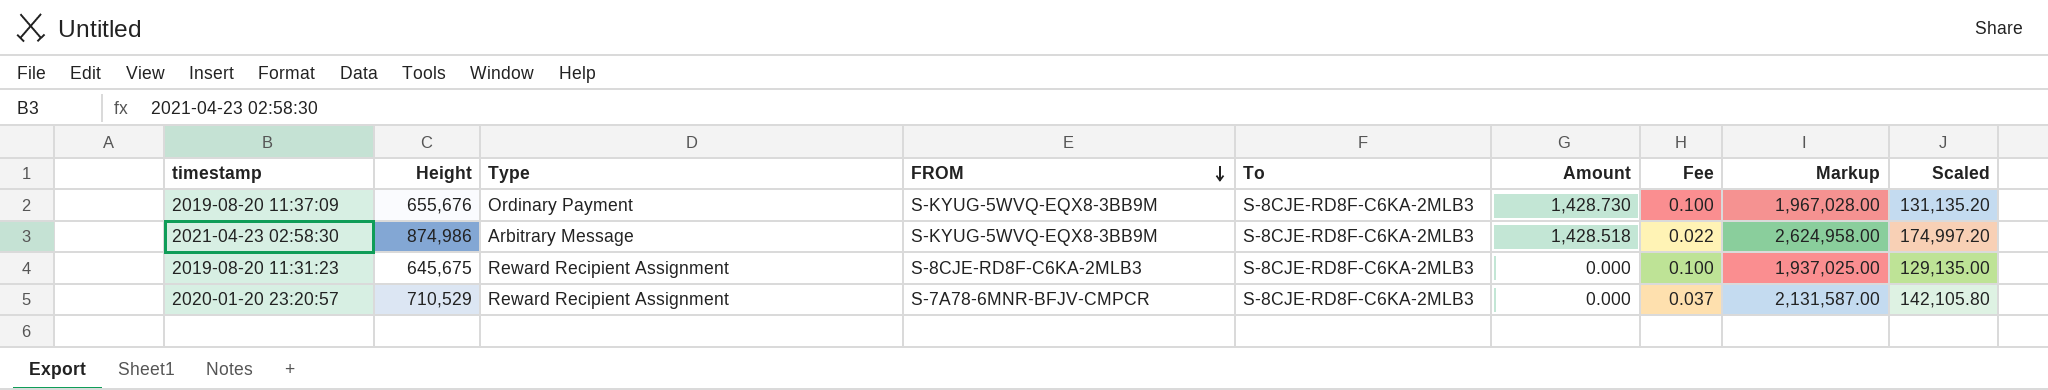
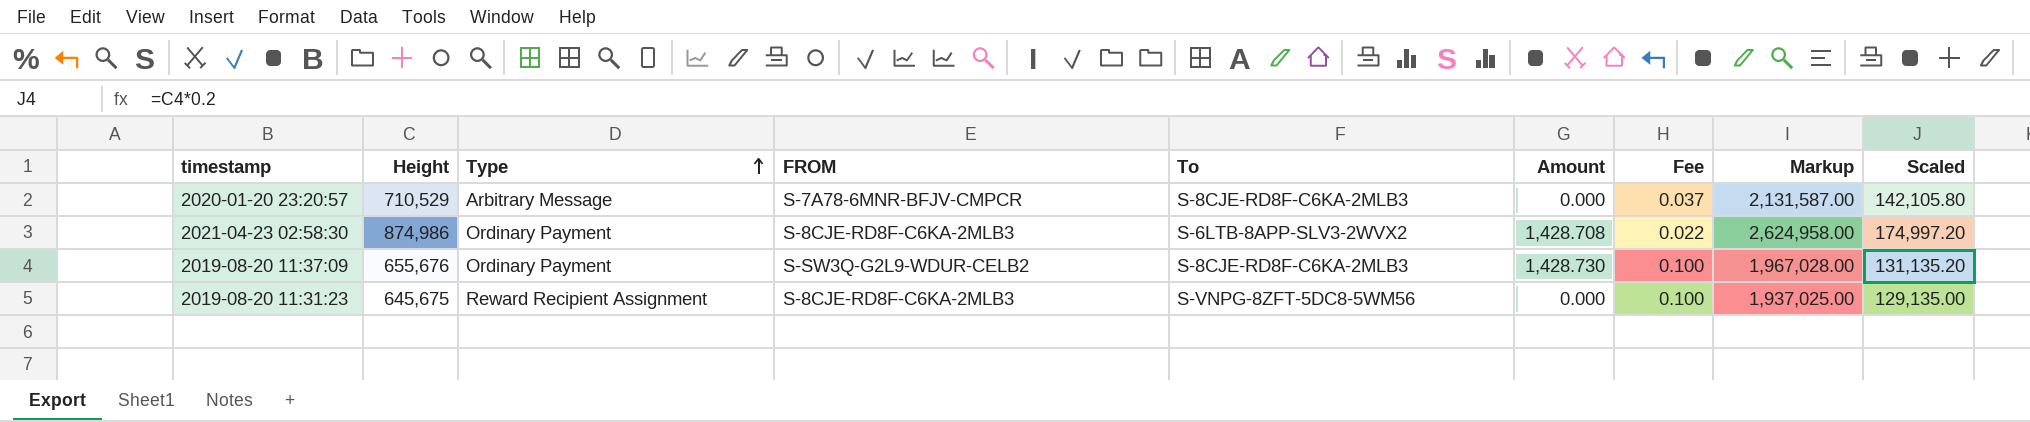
row order: FROM descending -> Type ascending
2020-01-20 23:20:57 | Type: Reward Recipient Assignment -> Arbitrary Message
2021-04-23 02:58:30 | Type: Arbitrary Message -> Ordinary Payment
2021-04-23 02:58:30 | FROM: S-KYUG-5WVQ-EQX8-3BB9M -> S-8CJE-RD8F-C6KA-2MLB3
2021-04-23 02:58:30 | To: S-8CJE-RD8F-C6KA-2MLB3 -> S-6LTB-8APP-SLV3-2WVX2
2021-04-23 02:58:30 | Amount: 1,428.518 -> 1,428.708
2019-08-20 11:37:09 | FROM: S-KYUG-5WVQ-EQX8-3BB9M -> S-SW3Q-G2L9-WDUR-CELB2
2019-08-20 11:31:23 | To: S-8CJE-RD8F-C6KA-2MLB3 -> S-VNPG-8ZFT-5DC8-5WM56

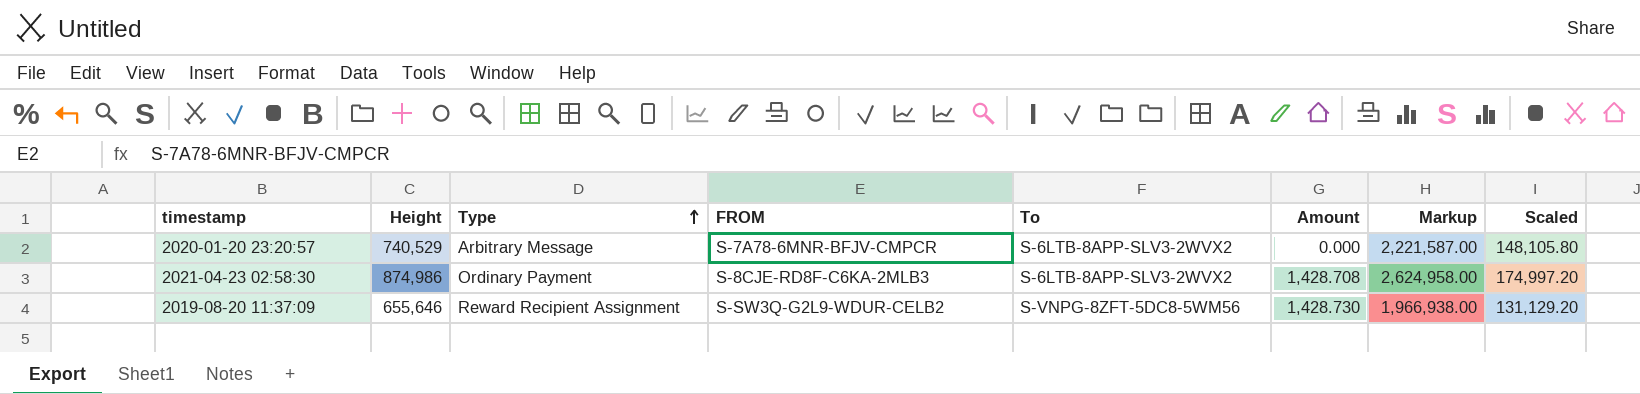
column Fee | position: 7 -> none
row 2019-08-20 11:31:23: 645,675 | Reward Recipient Assignment | S-8CJE-RD8F-C6KA-2MLB3 | S-VNPG-8ZFT-5DC8-5WM56 | 0.000 | 0.100 | 1,937,025.00 | 129,135.00 -> none
2020-01-20 23:20:57 | Height: 710,529 -> 740,529
2020-01-20 23:20:57 | To: S-8CJE-RD8F-C6KA-2MLB3 -> S-6LTB-8APP-SLV3-2WVX2
2020-01-20 23:20:57 | Markup: 2,131,587.00 -> 2,221,587.00
2020-01-20 23:20:57 | Scaled: 142,105.80 -> 148,105.80
2019-08-20 11:37:09 | Height: 655,676 -> 655,646
2019-08-20 11:37:09 | Type: Ordinary Payment -> Reward Recipient Assignment
2019-08-20 11:37:09 | To: S-8CJE-RD8F-C6KA-2MLB3 -> S-VNPG-8ZFT-5DC8-5WM56
2019-08-20 11:37:09 | Markup: 1,967,028.00 -> 1,966,938.00
2019-08-20 11:37:09 | Scaled: 131,135.20 -> 131,129.20

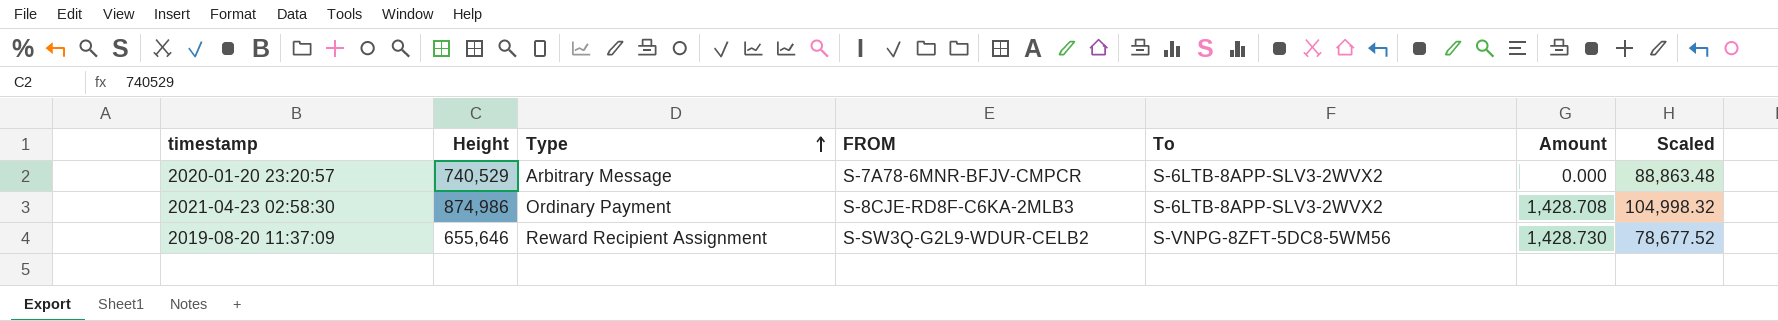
column Markup | formula: [Height] * 3 -> none
column Scaled | formula: [Height] * 0.2 -> [Height] * 0.12

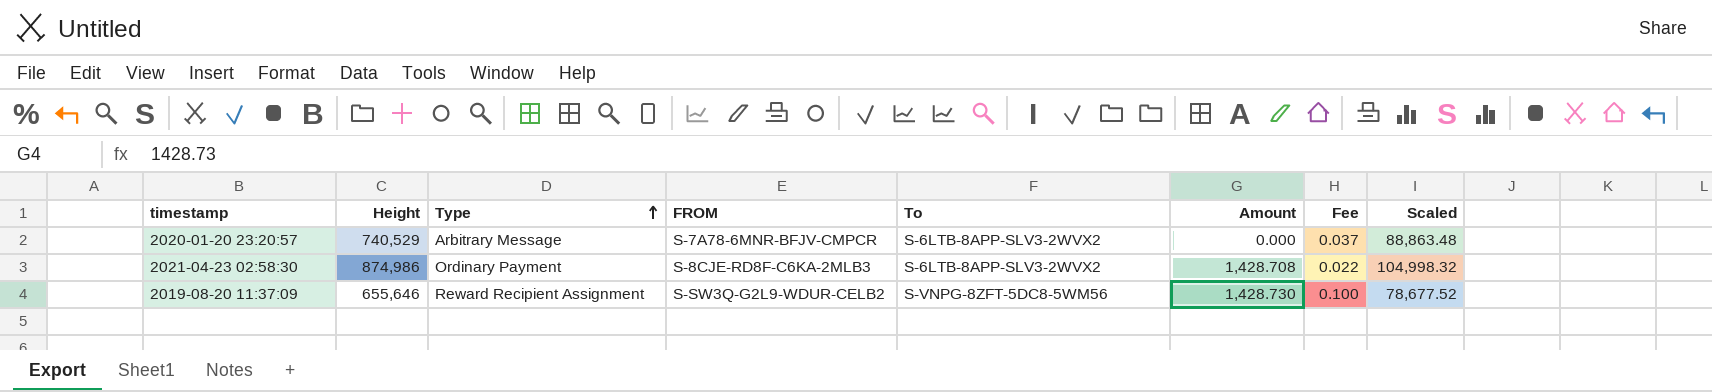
column Fee | position: none -> 7

